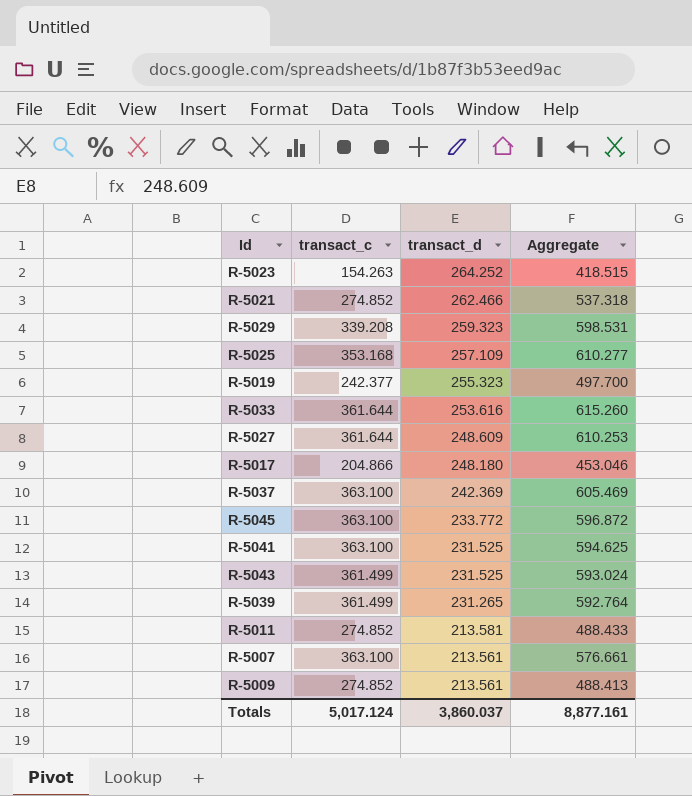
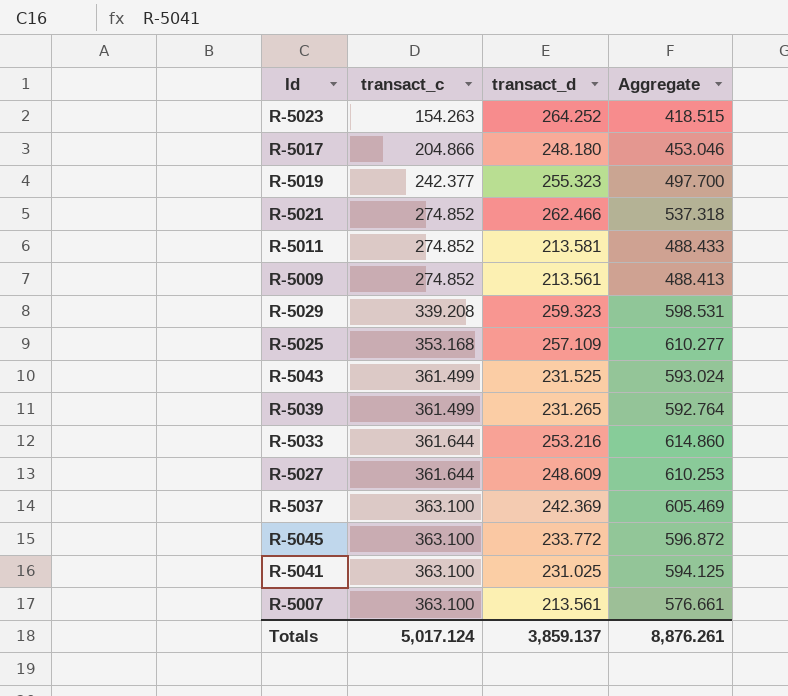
row order: transact_d descending -> transact_c ascending
R-5033 | transact_d: 253.616 -> 253.216
R-5033 | Aggregate: 615.260 -> 614.860
R-5041 | transact_d: 231.525 -> 231.025
R-5041 | Aggregate: 594.625 -> 594.125
Totals | transact_d: 3,860.037 -> 3,859.137
Totals | Aggregate: 8,877.161 -> 8,876.261

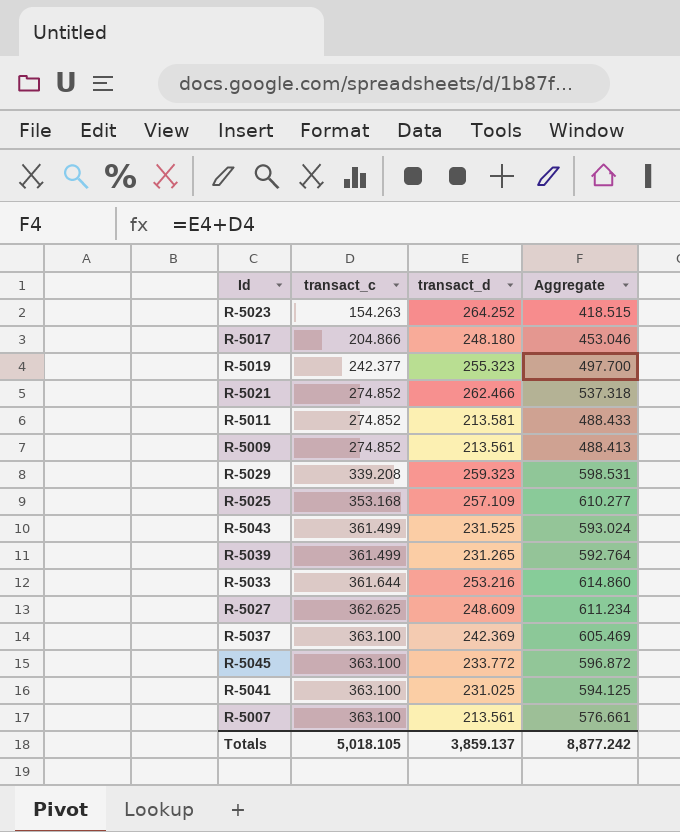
R-5027 | transact_c: 361.644 -> 362.625
R-5027 | Aggregate: 610.253 -> 611.234
Totals | transact_c: 5,017.124 -> 5,018.105
Totals | Aggregate: 8,876.261 -> 8,877.242

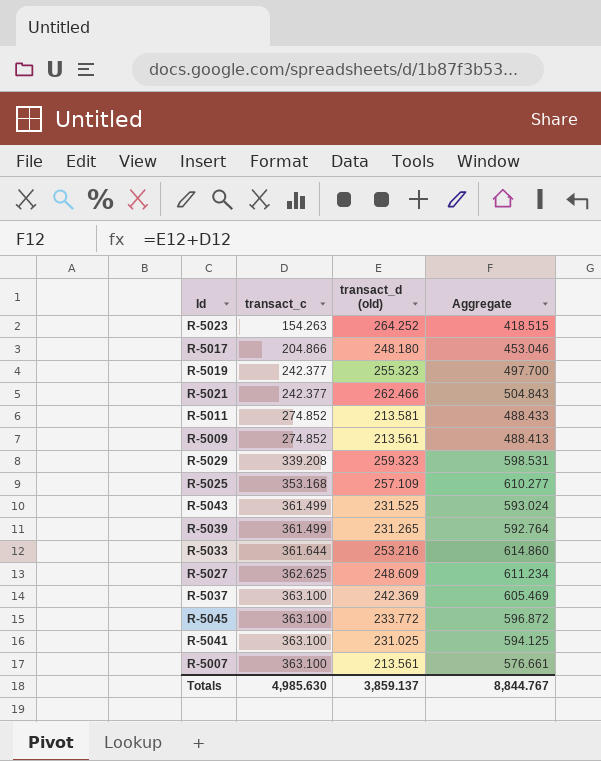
column name: transact_d -> transact_d (old)
R-5021 | transact_c: 274.852 -> 242.377
R-5021 | Aggregate: 537.318 -> 504.843
Totals | transact_c: 5,018.105 -> 4,985.630
Totals | Aggregate: 8,877.242 -> 8,844.767

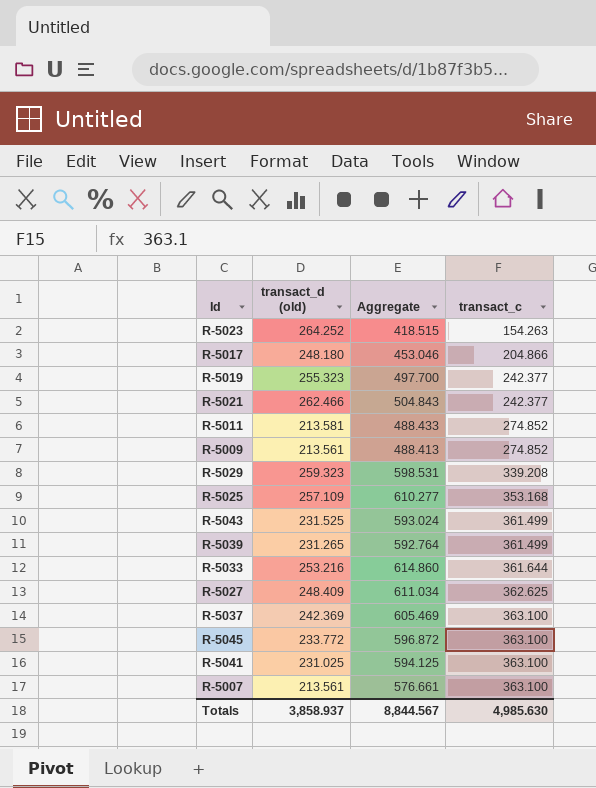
column transact_c | position: 2 -> 4
R-5027 | transact_d (old): 248.609 -> 248.409
R-5027 | Aggregate: 611.234 -> 611.034
Totals | transact_d (old): 3,859.137 -> 3,858.937
Totals | Aggregate: 8,844.767 -> 8,844.567

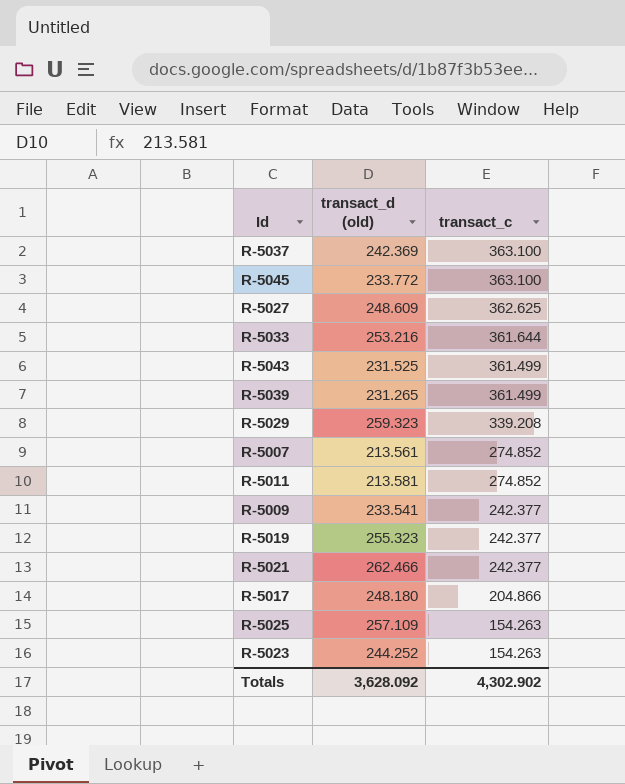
row order: transact_c ascending -> transact_c descending
column Aggregate | formula: [transact_d (old)] + [transact_c] -> none
row R-5041: 231.025 | 594.125 | 363.100 -> none
R-5027 | transact_d (old): 248.409 -> 248.609
R-5007 | transact_c: 363.100 -> 274.852
R-5009 | transact_d (old): 213.561 -> 233.541
R-5009 | transact_c: 274.852 -> 242.377
R-5025 | transact_c: 353.168 -> 154.263
R-5023 | transact_d (old): 264.252 -> 244.252
Totals | transact_d (old): 3,858.937 -> 3,628.092
Totals | transact_c: 4,985.630 -> 4,302.902

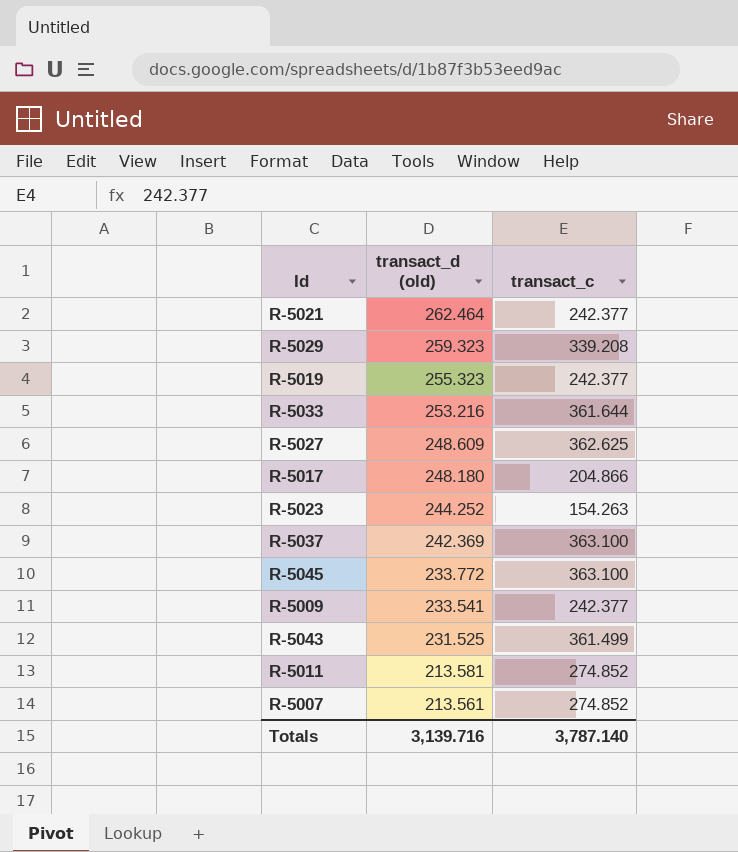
row order: transact_c descending -> transact_d (old) descending
row R-5039: 231.265 | 361.499 -> none
row R-5025: 257.109 | 154.263 -> none
R-5021 | transact_d (old): 262.466 -> 262.464
Totals | transact_d (old): 3,628.092 -> 3,139.716
Totals | transact_c: 4,302.902 -> 3,787.140

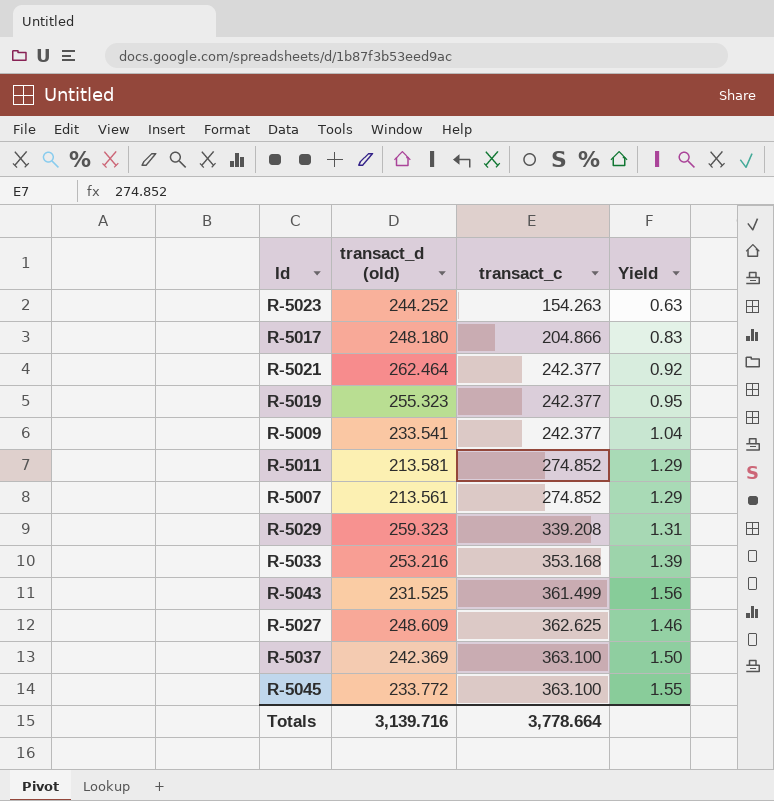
row order: transact_d (old) descending -> transact_c ascending
column Yield | formula: none -> [transact_c] / [transact_d (old)]
R-5033 | transact_c: 361.644 -> 353.168
Totals | transact_c: 3,787.140 -> 3,778.664

